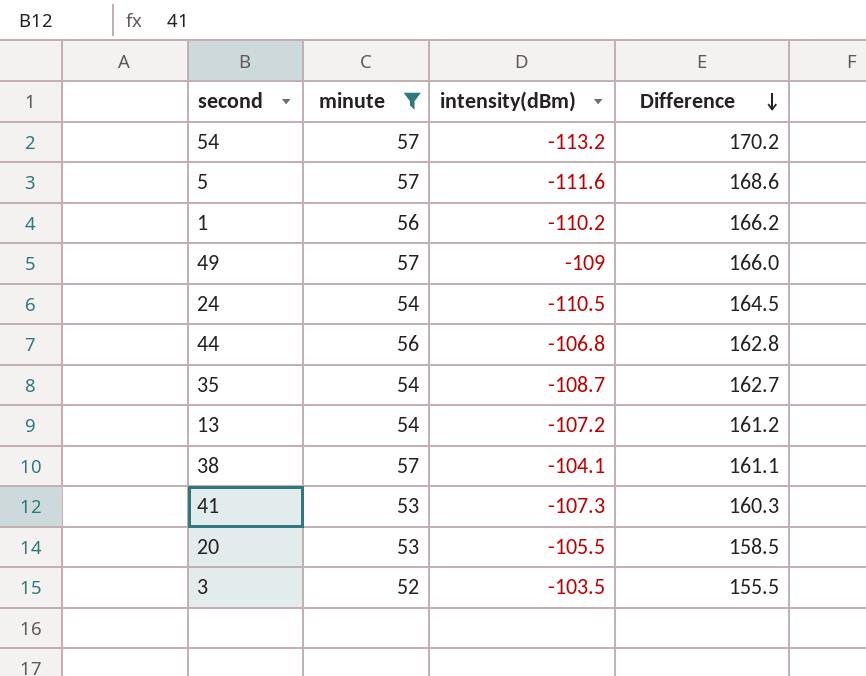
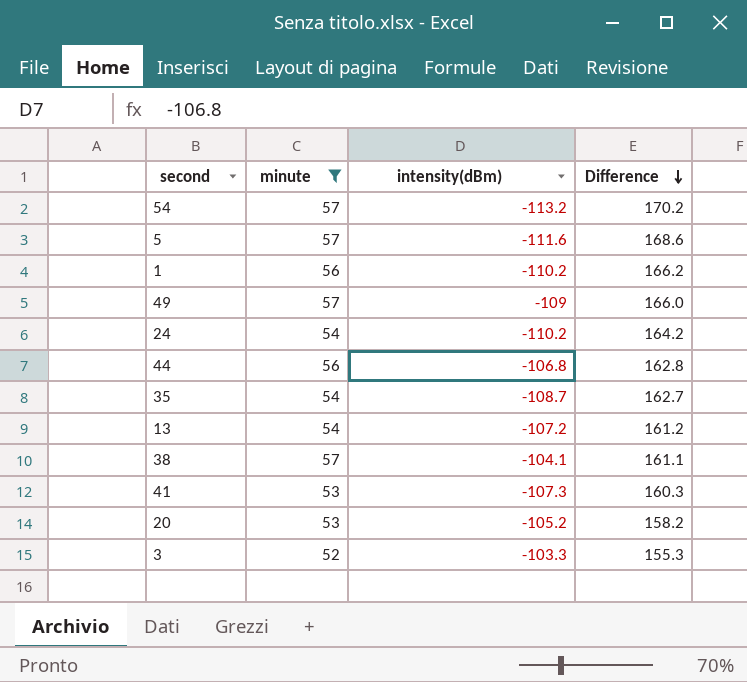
24 | intensity(dBm): -110.5 -> -110.2
24 | Difference: 164.5 -> 164.2
20 | intensity(dBm): -105.5 -> -105.2
20 | Difference: 158.5 -> 158.2
3 | intensity(dBm): -103.5 -> -103.3
3 | Difference: 155.5 -> 155.3

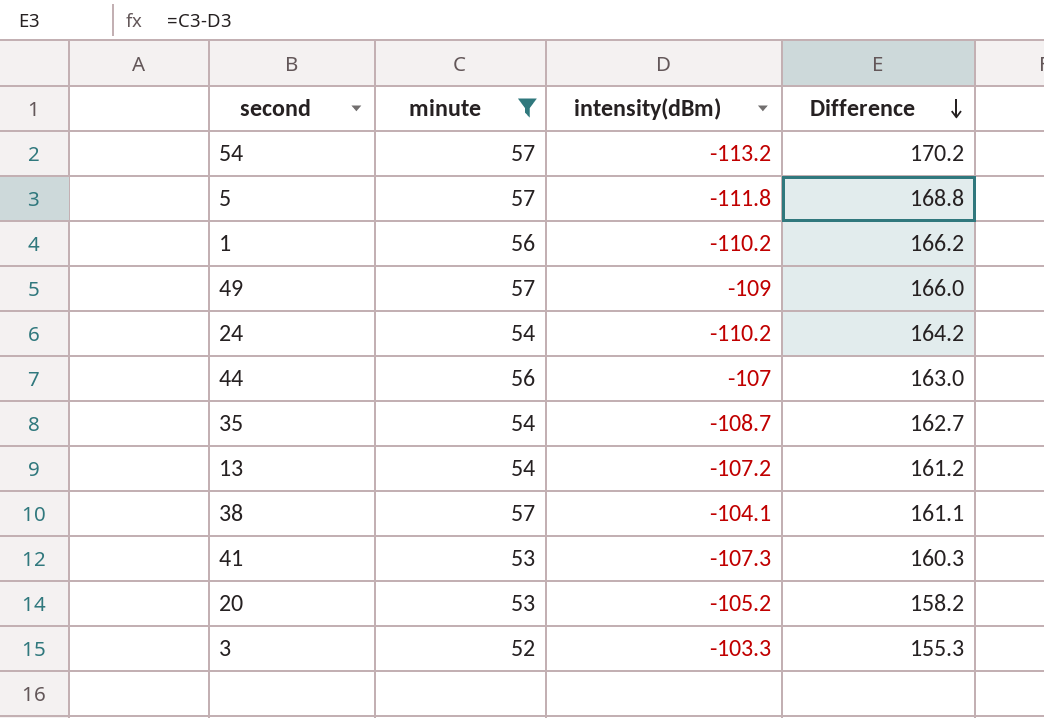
5 | intensity(dBm): -111.6 -> -111.8
5 | Difference: 168.6 -> 168.8
44 | intensity(dBm): -106.8 -> -107
44 | Difference: 162.8 -> 163.0

